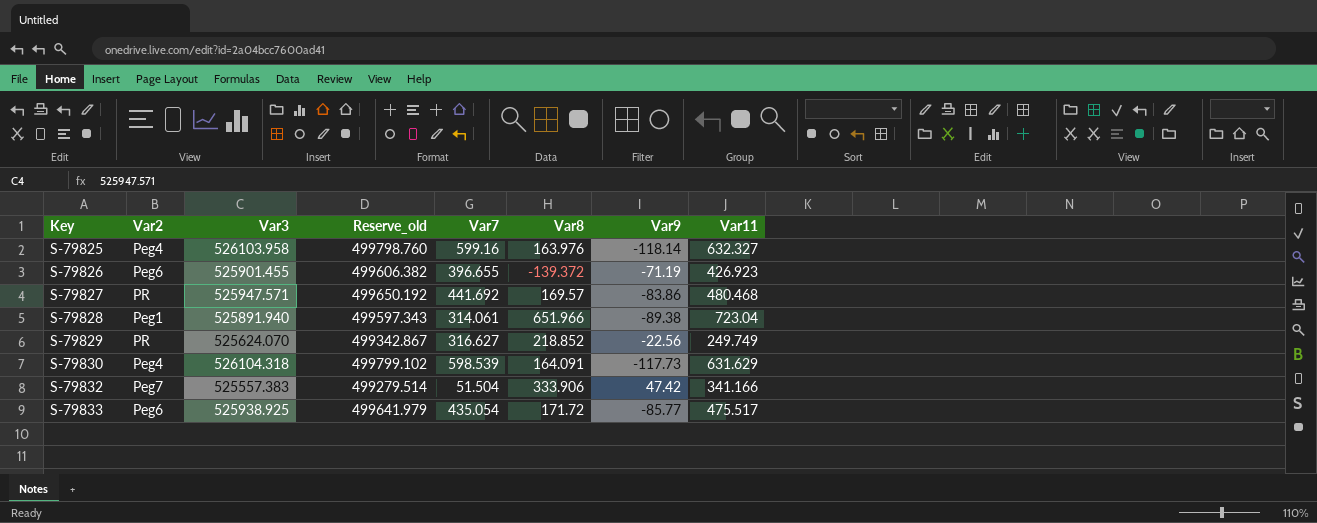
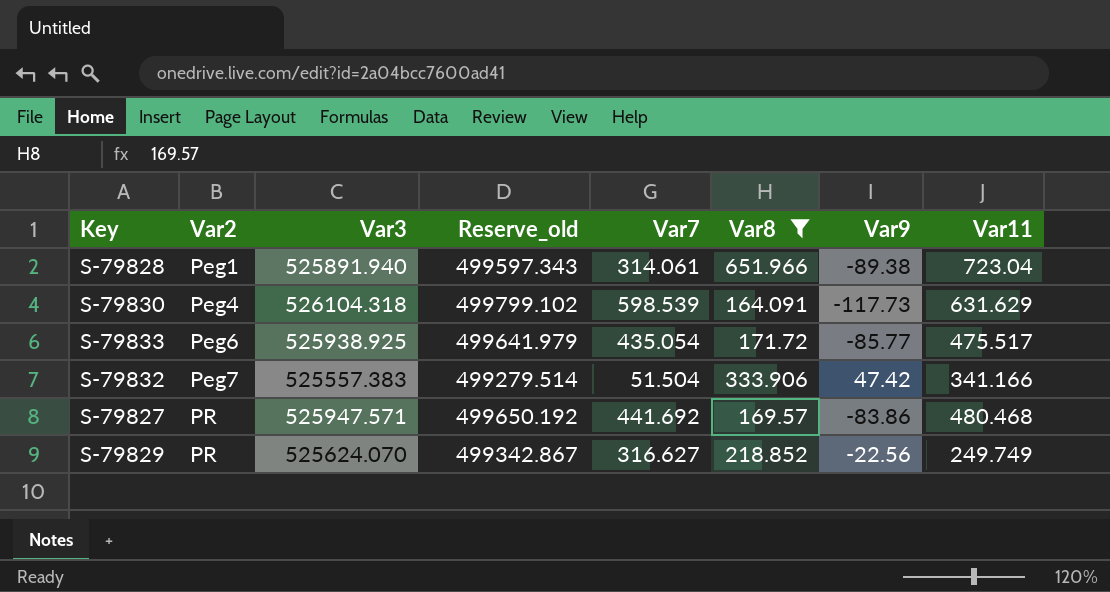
filter: none -> Var8 >= 164.091
row order: Key ascending -> Var2 ascending

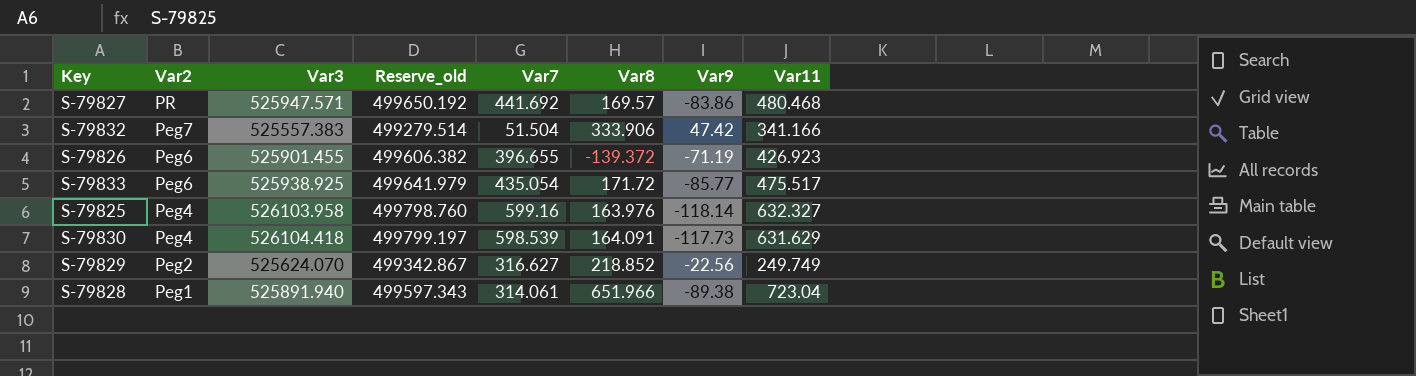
filter: Var8 >= 164.091 -> none
row order: Var2 ascending -> Var2 descending
S-79830 | Var3: 526104.318 -> 526104.418
S-79830 | Reserve_old: 499799.102 -> 499799.197
S-79829 | Var2: PR -> Peg2

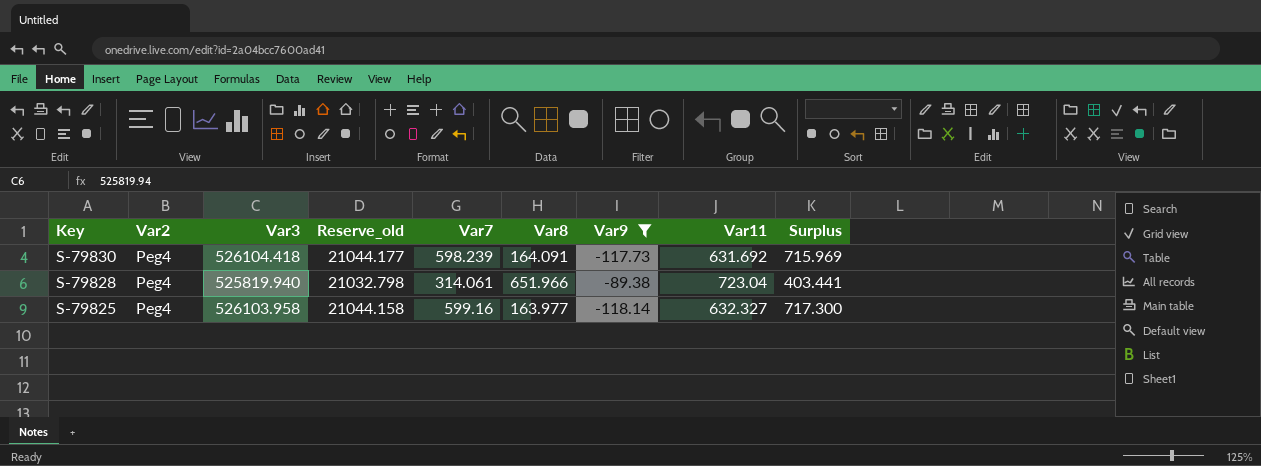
filter: none -> Var9 <= -89.38
row order: Var2 descending -> Key descending
column Reserve_old | formula: [Var3] * 0.95 -> [Var3] * 0.04
column Surplus | formula: none -> [Var7] - [Var9]
S-79830 | Var7: 598.539 -> 598.239
S-79830 | Var11: 631.629 -> 631.692
S-79828 | Var2: Peg1 -> Peg4
S-79828 | Var3: 525891.940 -> 525819.940
S-79825 | Var8: 163.976 -> 163.977

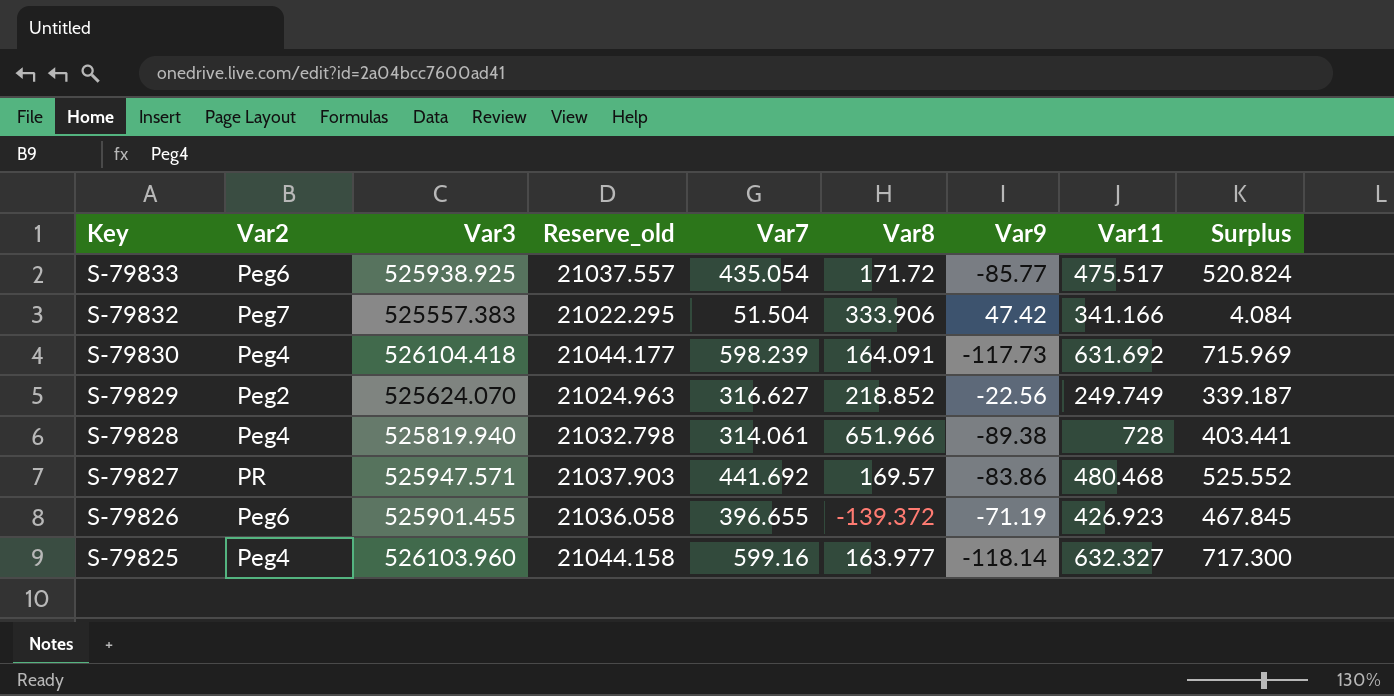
filter: Var9 <= -89.38 -> none
S-79828 | Var11: 723.04 -> 728
S-79825 | Var3: 526103.958 -> 526103.960

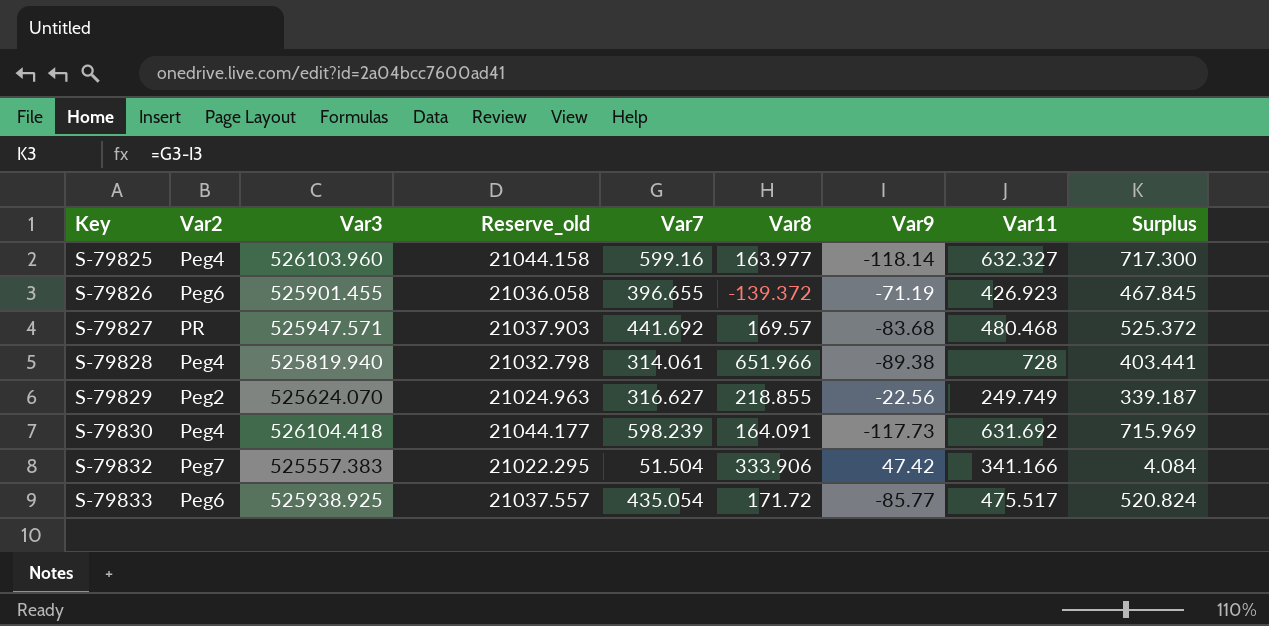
row order: Key descending -> Key ascending
S-79827 | Var9: -83.86 -> -83.68
S-79827 | Surplus: 525.552 -> 525.372
S-79829 | Var8: 218.852 -> 218.855

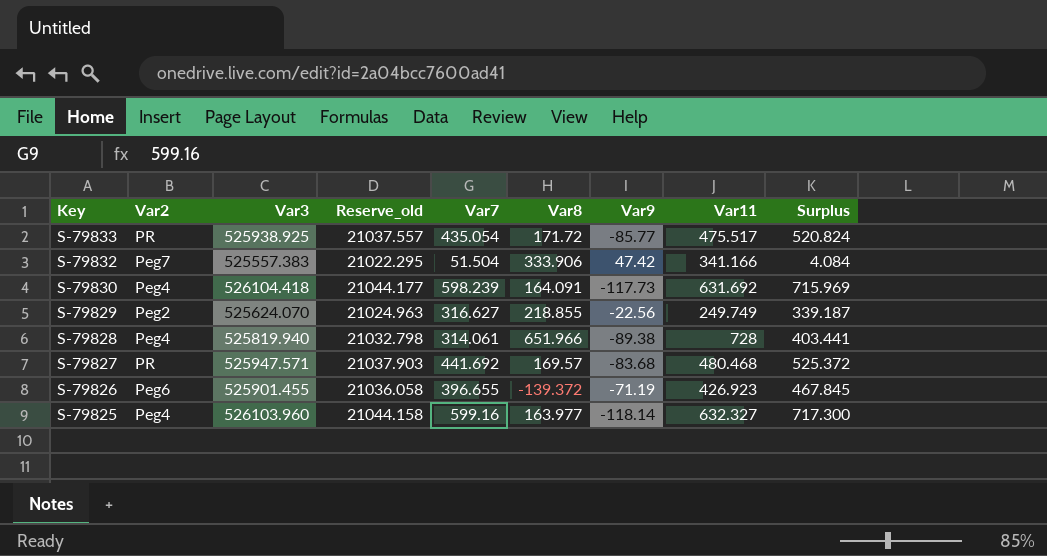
row order: Key ascending -> Key descending
S-79833 | Var2: Peg6 -> PR

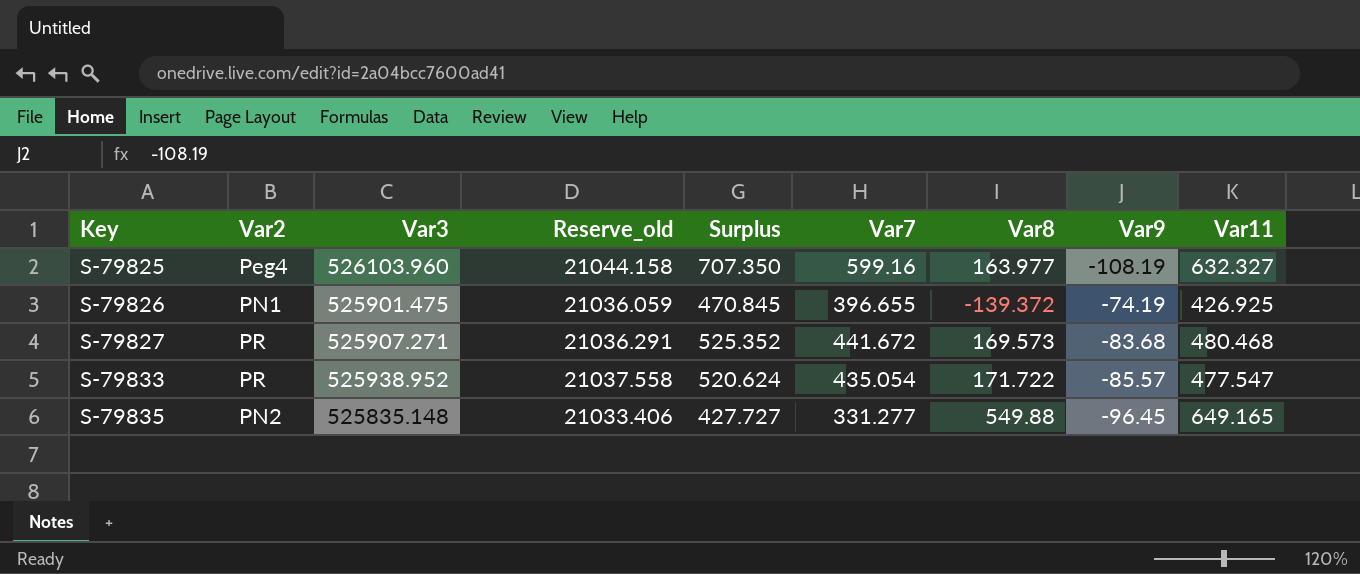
row order: Key descending -> Key ascending
column Surplus | position: 9 -> 5
row S-79832: Peg7 | 525557.383 | 21022.295 | 51.504 | 333.906 | 47.42 | 341.166 | 4.084 -> none
row S-79830: Peg4 | 526104.418 | 21044.177 | 598.239 | 164.091 | -117.73 | 631.692 | 715.969 -> none
row S-79829: Peg2 | 525624.070 | 21024.963 | 316.627 | 218.855 | -22.56 | 249.749 | 339.187 -> none
row S-79828: Peg4 | 525819.940 | 21032.798 | 314.061 | 651.966 | -89.38 | 728 | 403.441 -> none
S-79825 | Surplus: 717.300 -> 707.350
S-79825 | Var9: -118.14 -> -108.19
S-79826 | Var2: Peg6 -> PN1
S-79826 | Var3: 525901.455 -> 525901.475
S-79826 | Reserve_old: 21036.058 -> 21036.059
S-79826 | Surplus: 467.845 -> 470.845
S-79826 | Var9: -71.19 -> -74.19
S-79826 | Var11: 426.923 -> 426.925
S-79827 | Var3: 525947.571 -> 525907.271
S-79827 | Reserve_old: 21037.903 -> 21036.291
S-79827 | Surplus: 525.372 -> 525.352
S-79827 | Var7: 441.692 -> 441.672
S-79827 | Var8: 169.57 -> 169.573
S-79833 | Var3: 525938.925 -> 525938.952
S-79833 | Reserve_old: 21037.557 -> 21037.558
S-79833 | Surplus: 520.824 -> 520.624
S-79833 | Var8: 171.72 -> 171.722
S-79833 | Var9: -85.77 -> -85.57
S-79833 | Var11: 475.517 -> 477.547
row S-79835: none -> PN2 | 525835.148 | 21033.406 | 427.727 | 331.277 | 549.88 | -96.45 | 649.165

